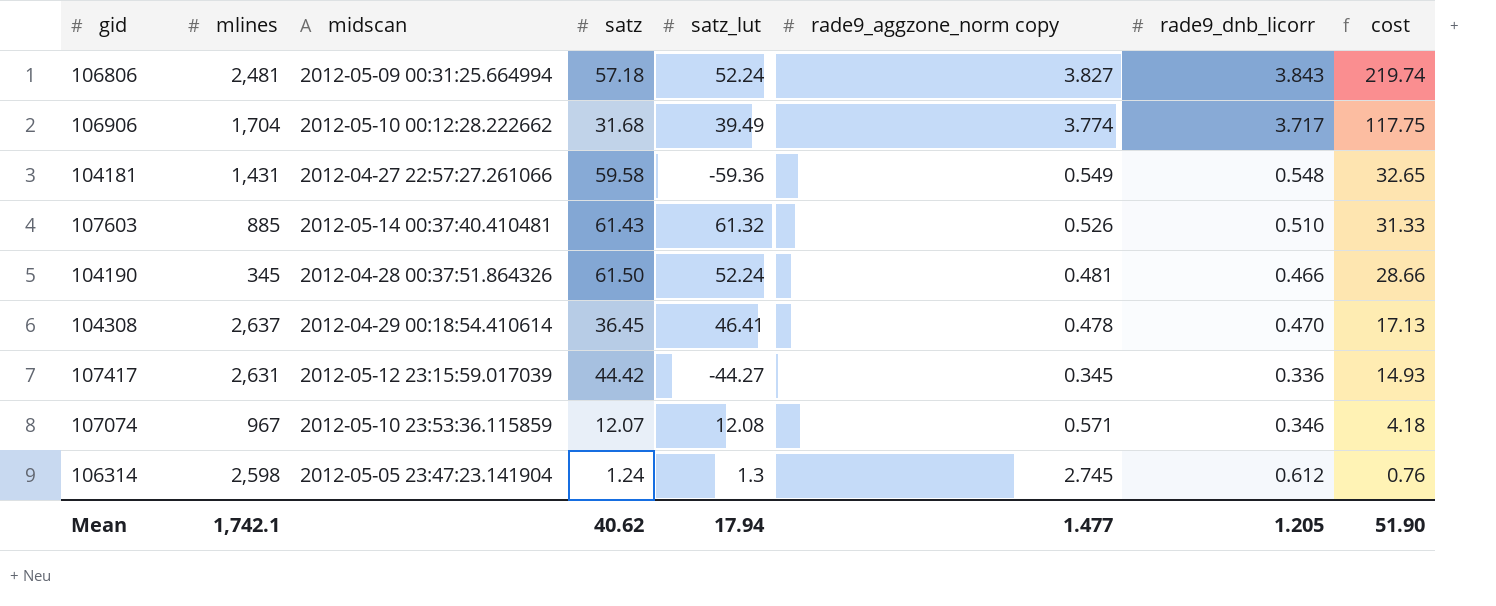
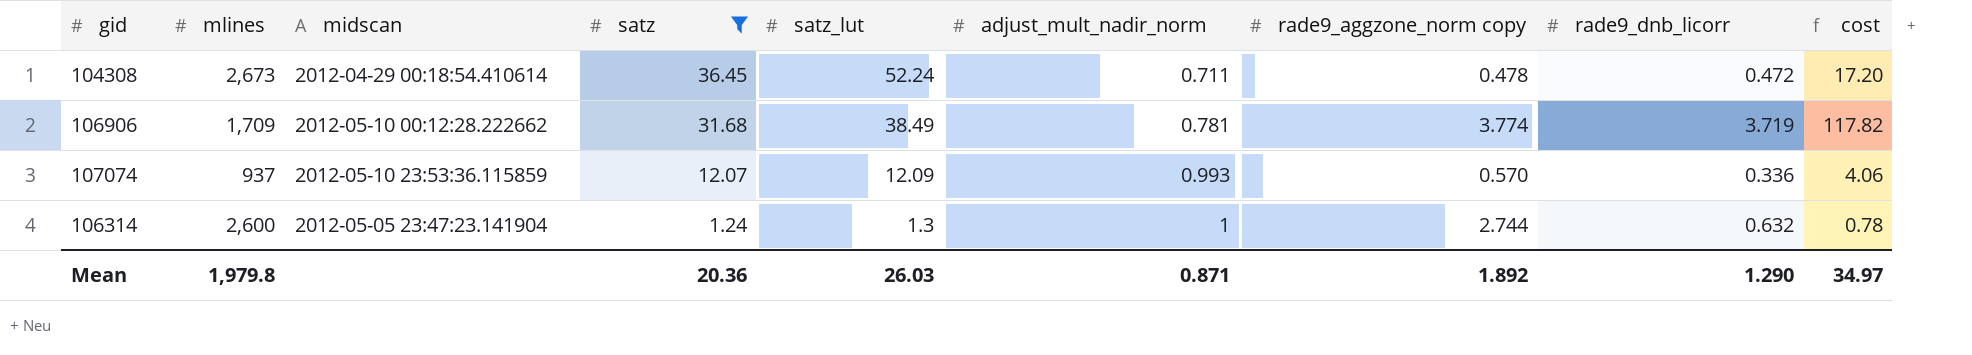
filter: none -> satz <= 36.45
row order: cost descending -> satz descending
column adjust_mult_nadir_norm | position: none -> 6
104308 | mlines: 2,637 -> 2,673
104308 | satz_lut: 46.41 -> 52.24
104308 | rade9_dnb_licorr: 0.470 -> 0.472
104308 | cost: 17.13 -> 17.20
106906 | mlines: 1,704 -> 1,709
106906 | satz_lut: 39.49 -> 38.49
106906 | rade9_dnb_licorr: 3.717 -> 3.719
106906 | cost: 117.75 -> 117.82
107074 | mlines: 967 -> 937
107074 | satz_lut: 12.08 -> 12.09
107074 | rade9_aggzone_norm copy: 0.571 -> 0.570
107074 | rade9_dnb_licorr: 0.346 -> 0.336
107074 | cost: 4.18 -> 4.06
106314 | mlines: 2,598 -> 2,600
106314 | rade9_aggzone_norm copy: 2.745 -> 2.744
106314 | rade9_dnb_licorr: 0.612 -> 0.632
106314 | cost: 0.76 -> 0.78
Mean | mlines: 1,742.1 -> 1,979.8
Mean | satz: 40.62 -> 20.36
Mean | satz_lut: 17.94 -> 26.03
Mean | rade9_aggzone_norm copy: 1.477 -> 1.892
Mean | rade9_dnb_licorr: 1.205 -> 1.290
Mean | cost: 51.90 -> 34.97

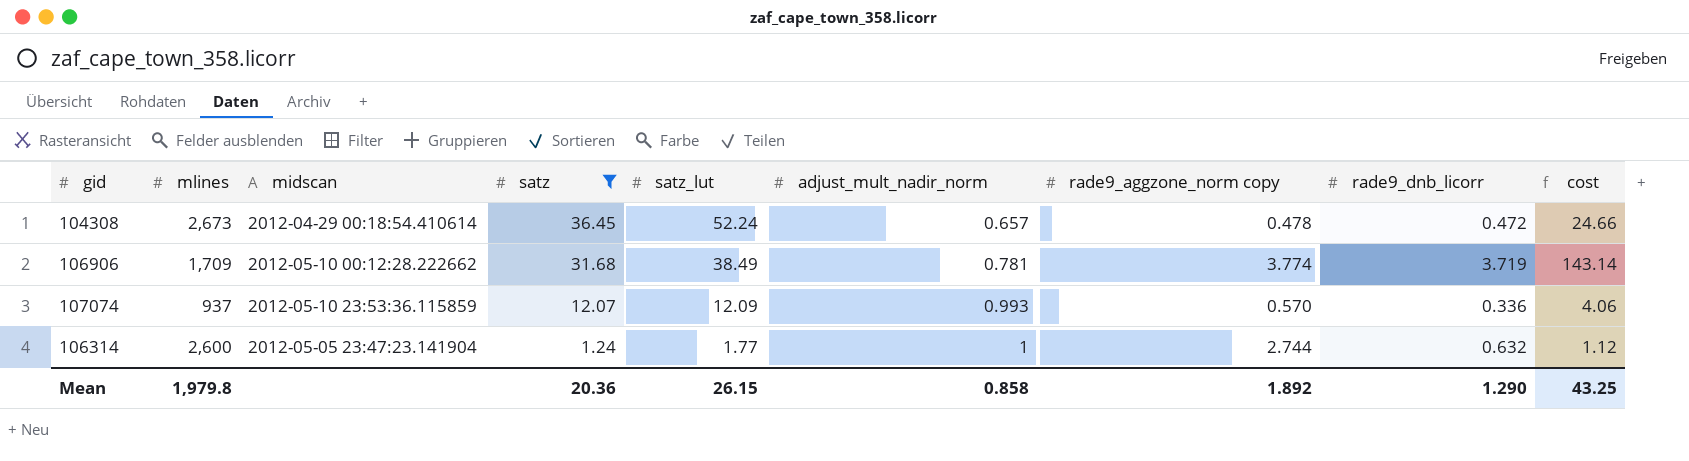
column cost | formula: [satz] * [rade9_dnb_licorr] -> [satz_lut] * [rade9_dnb_licorr]
104308 | adjust_mult_nadir_norm: 0.711 -> 0.657
106314 | satz_lut: 1.3 -> 1.77
Mean | satz_lut: 26.03 -> 26.15
Mean | adjust_mult_nadir_norm: 0.871 -> 0.858
Mean | cost: 34.97 -> 43.25

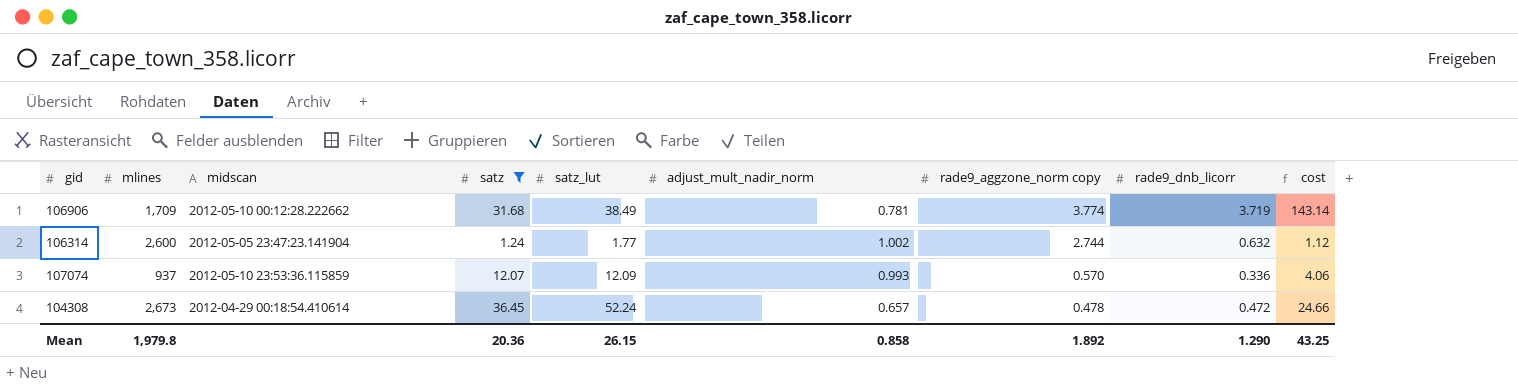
row order: satz descending -> rade9_aggzone_norm copy descending
106314 | adjust_mult_nadir_norm: 1 -> 1.002

